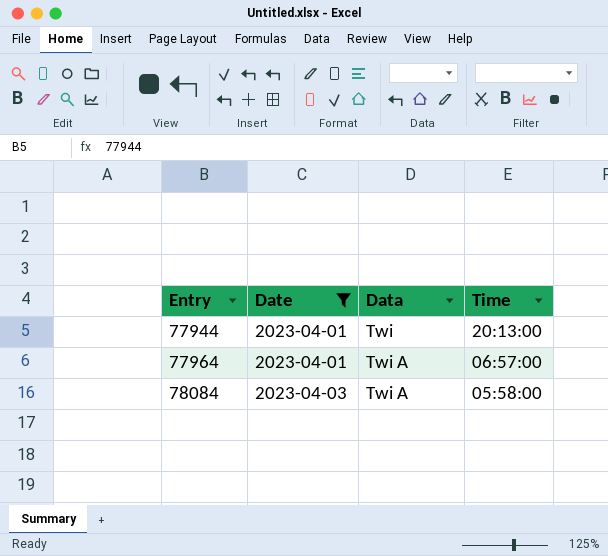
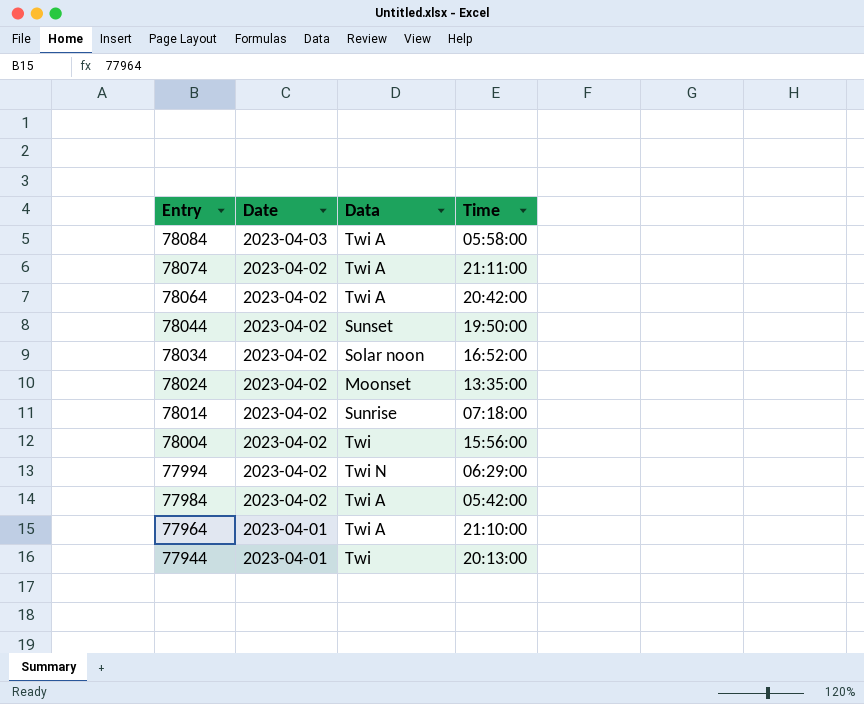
filter: Date != 2023-04-02 -> none
row order: Entry ascending -> Entry descending
77964 | Time: 06:57:00 -> 21:10:00

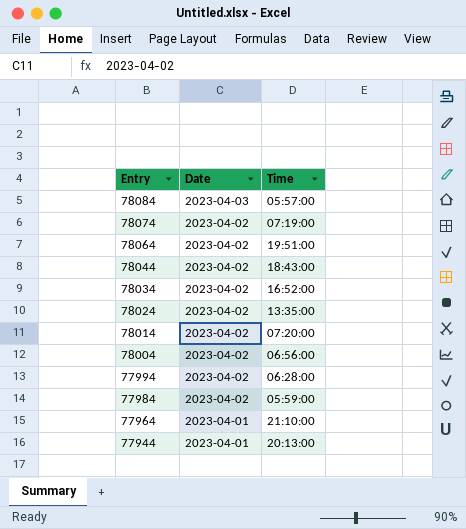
column Data | position: 3 -> none
78084 | Time: 05:58:00 -> 05:57:00
78074 | Time: 21:11:00 -> 07:19:00
78064 | Time: 20:42:00 -> 19:51:00
78044 | Time: 19:50:00 -> 18:43:00
78014 | Time: 07:18:00 -> 07:20:00
78004 | Time: 15:56:00 -> 06:56:00
77994 | Time: 06:29:00 -> 06:28:00
77984 | Time: 05:42:00 -> 05:59:00

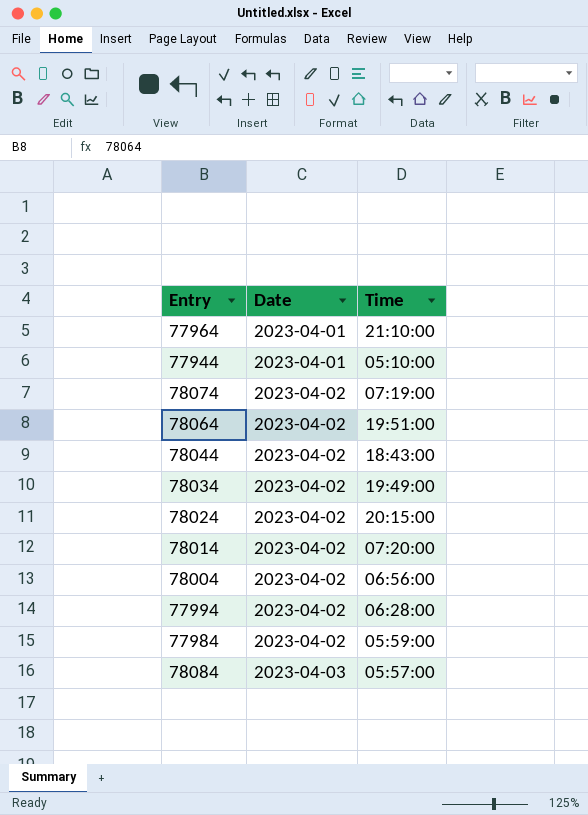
row order: Entry descending -> Date ascending
77944 | Time: 20:13:00 -> 05:10:00
78034 | Time: 16:52:00 -> 19:49:00
78024 | Time: 13:35:00 -> 20:15:00

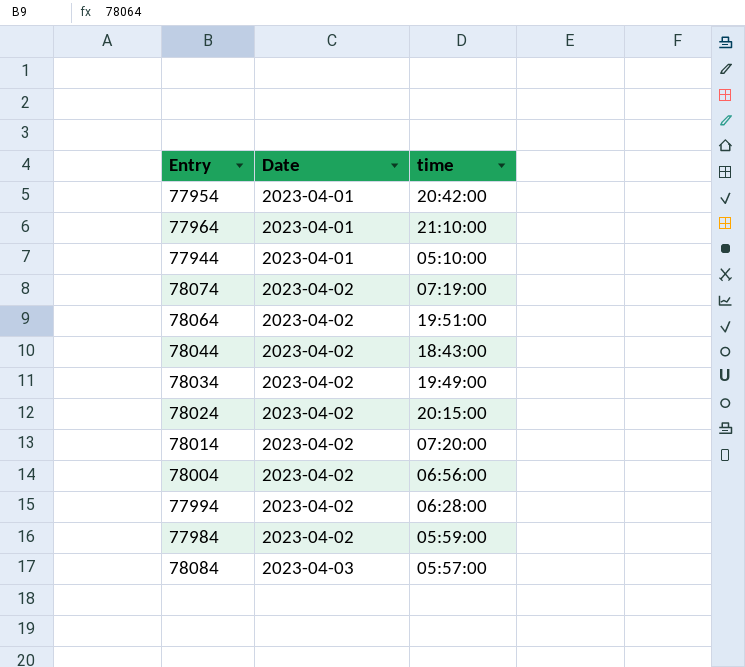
column name: Time -> time
row 77954: none -> 2023-04-01 | 20:42:00

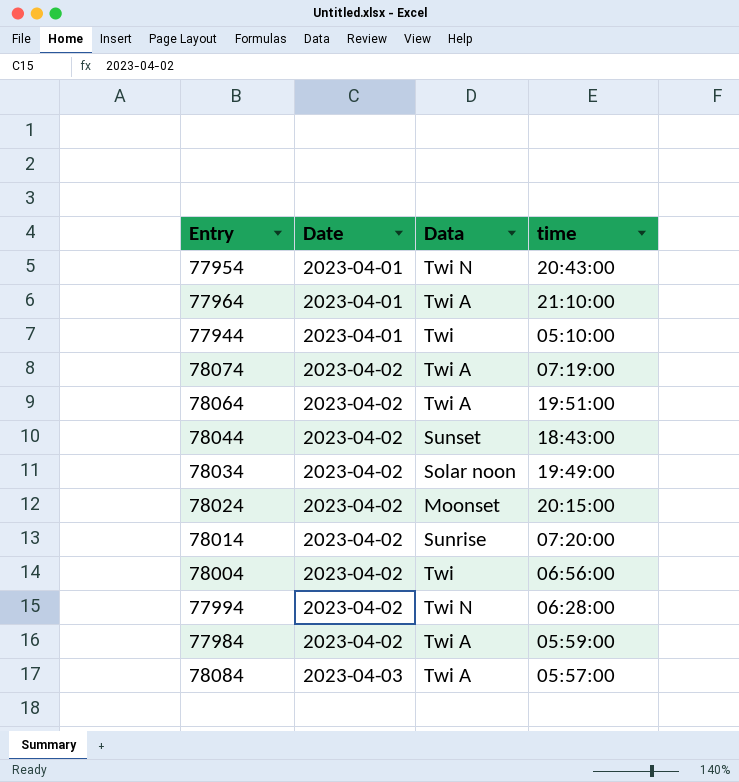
column Data | position: none -> 3
77954 | time: 20:42:00 -> 20:43:00

